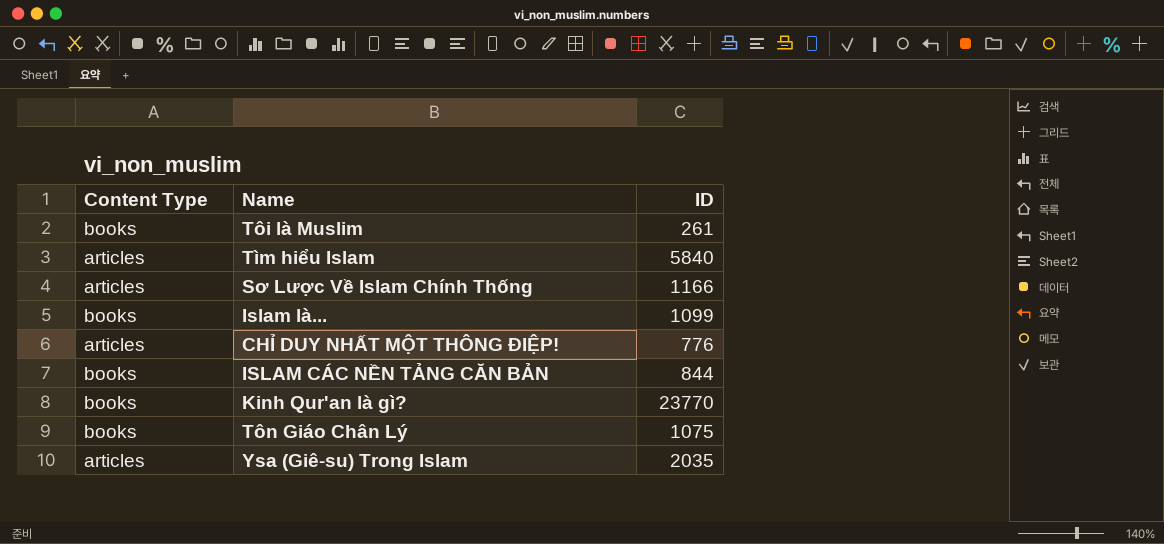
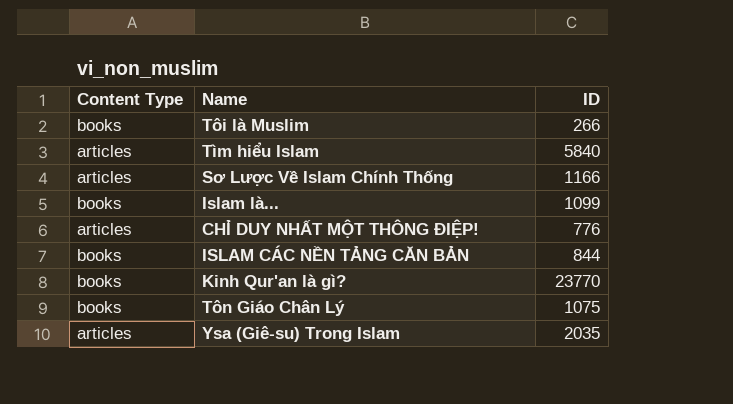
Tôi là Muslim | ID: 261 -> 266

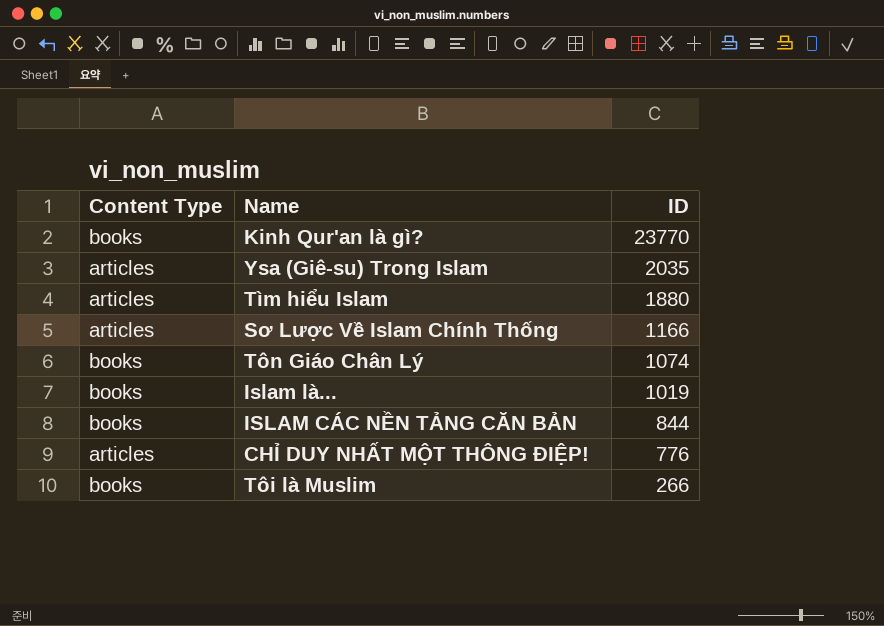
row order: none -> ID descending
Tìm hiểu Islam | ID: 5840 -> 1880
Tôn Giáo Chân Lý | ID: 1075 -> 1074
Islam là... | ID: 1099 -> 1019

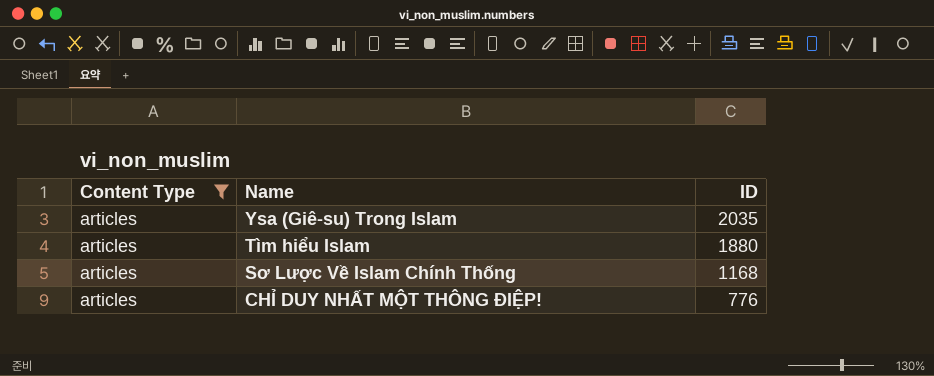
filter: none -> Content Type = articles
Sơ Lược Về Islam Chính Thống | ID: 1166 -> 1168

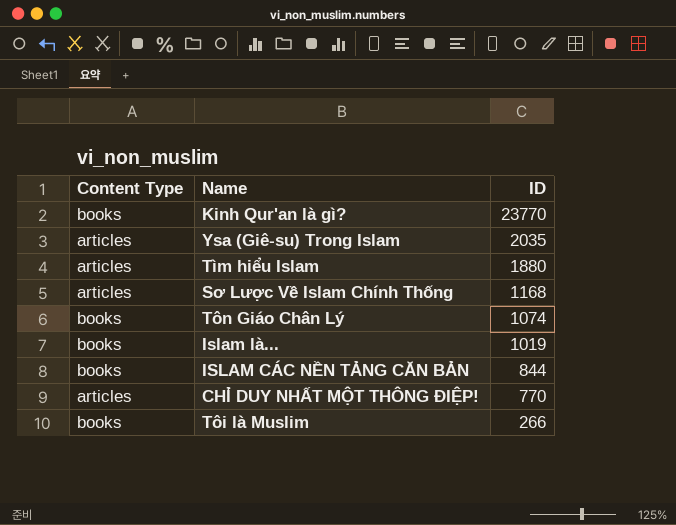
filter: Content Type = articles -> none
CHỈ DUY NHẤT MỘT THÔNG ĐIỆP! | ID: 776 -> 770

